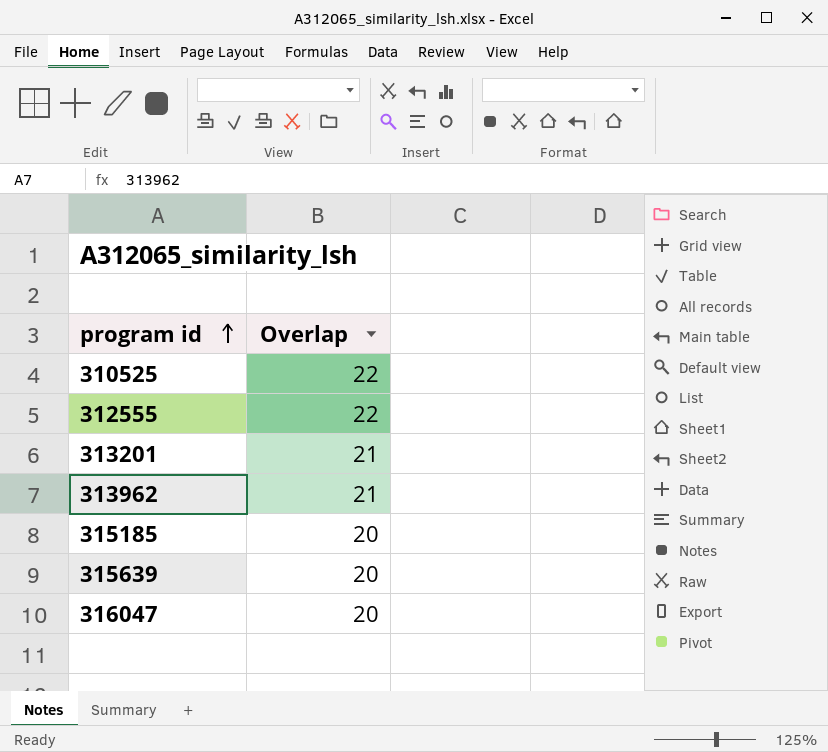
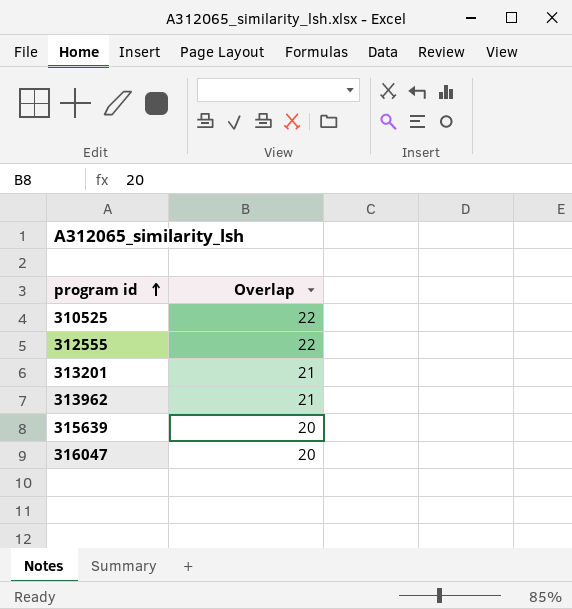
row 315185: 20 -> none

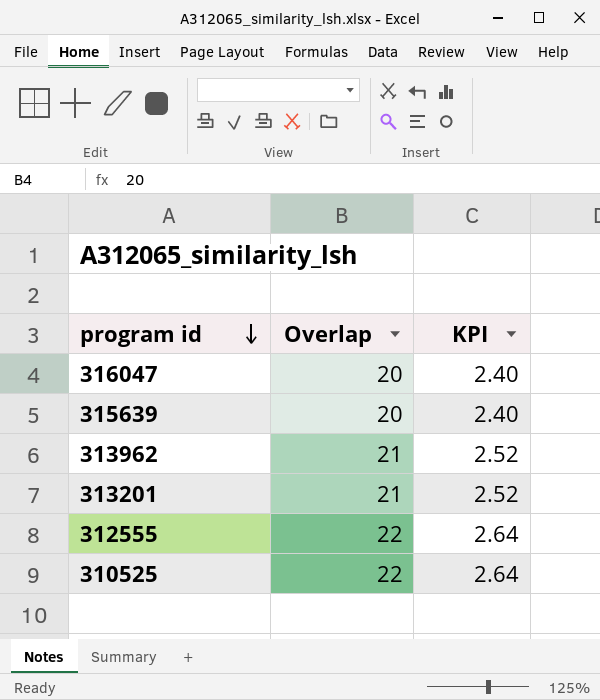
row order: program id ascending -> program id descending
column KPI | formula: none -> [Overlap] * 0.12

